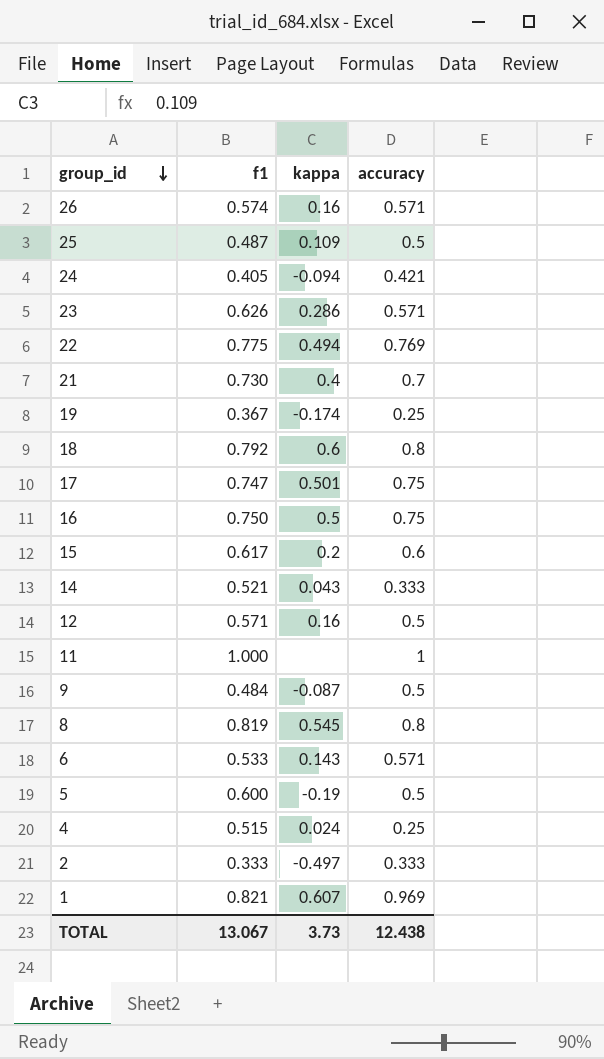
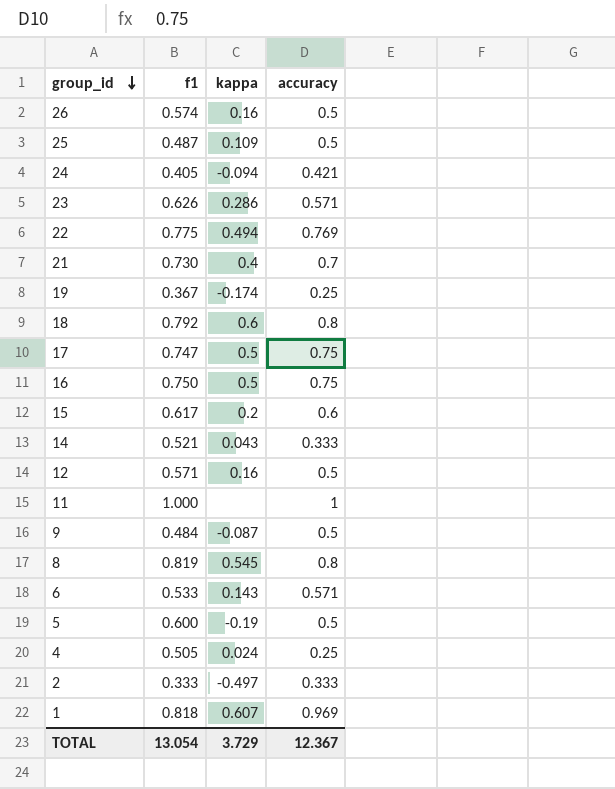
26 | accuracy: 0.571 -> 0.5
17 | kappa: 0.501 -> 0.5
4 | f1: 0.515 -> 0.505
1 | f1: 0.821 -> 0.818
TOTAL | f1: 13.067 -> 13.054
TOTAL | kappa: 3.73 -> 3.729
TOTAL | accuracy: 12.438 -> 12.367

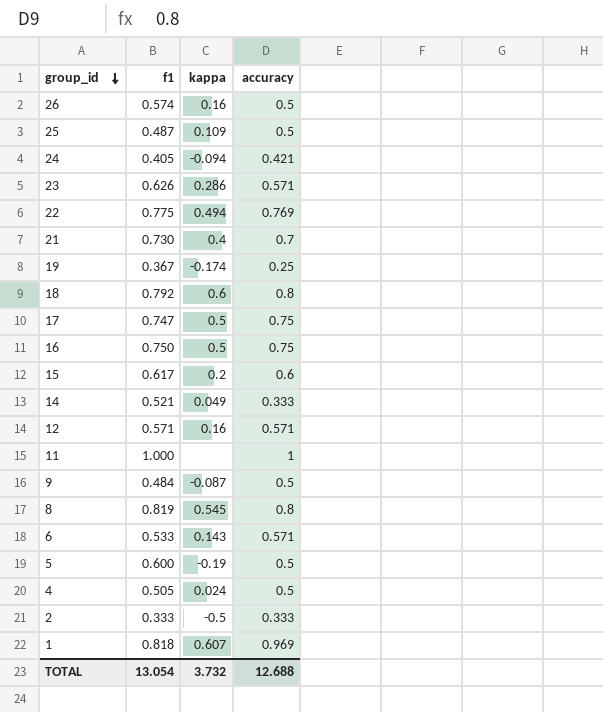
14 | kappa: 0.043 -> 0.049
12 | accuracy: 0.5 -> 0.571
4 | accuracy: 0.25 -> 0.5
2 | kappa: -0.497 -> -0.5
TOTAL | kappa: 3.729 -> 3.732
TOTAL | accuracy: 12.367 -> 12.688

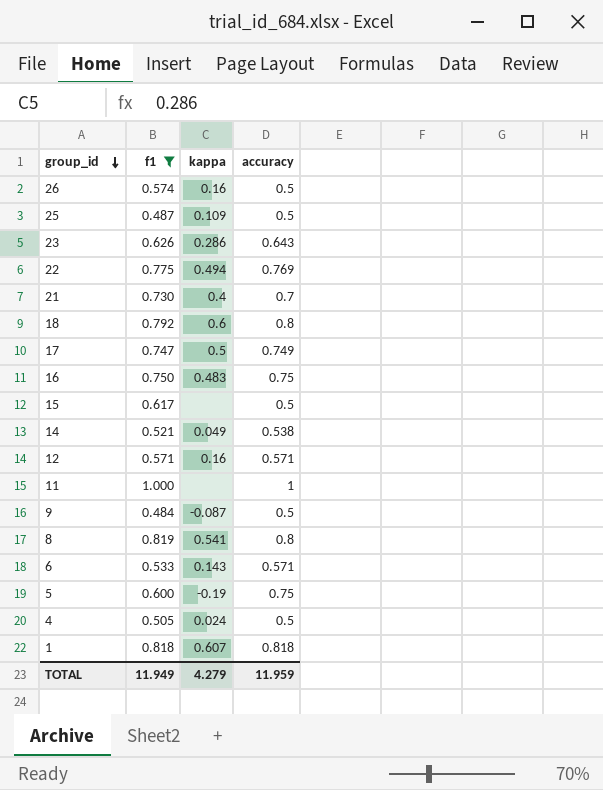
filter: none -> f1 >= 0.484
23 | accuracy: 0.571 -> 0.643
17 | accuracy: 0.75 -> 0.749
16 | kappa: 0.5 -> 0.483
15 | kappa: 0.2 -> none
15 | accuracy: 0.6 -> 0.5
14 | accuracy: 0.333 -> 0.538
8 | kappa: 0.545 -> 0.541
5 | accuracy: 0.5 -> 0.75
1 | accuracy: 0.969 -> 0.818
TOTAL | f1: 13.054 -> 11.949
TOTAL | kappa: 3.732 -> 4.279
TOTAL | accuracy: 12.688 -> 11.959

